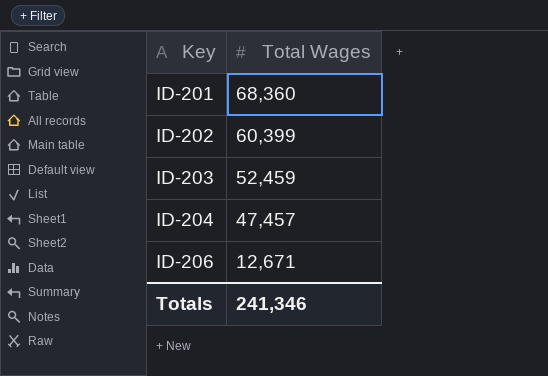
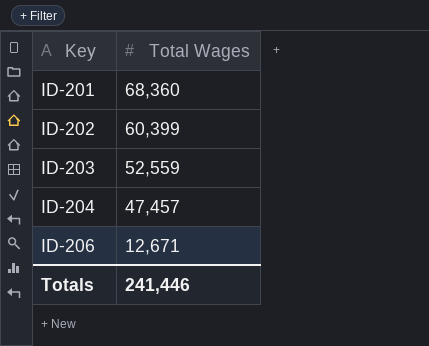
ID-203 | Total Wages: 52,459 -> 52,559
Totals | Total Wages: 241,346 -> 241,446

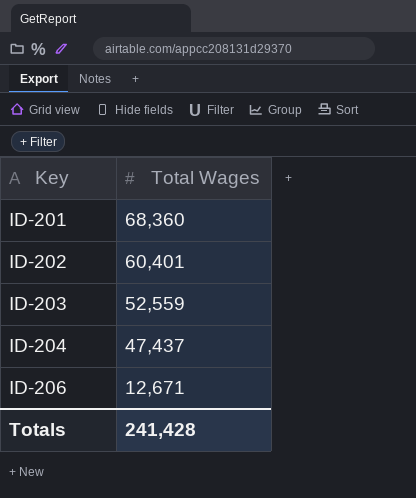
ID-202 | Total Wages: 60,399 -> 60,401
ID-204 | Total Wages: 47,457 -> 47,437
Totals | Total Wages: 241,446 -> 241,428

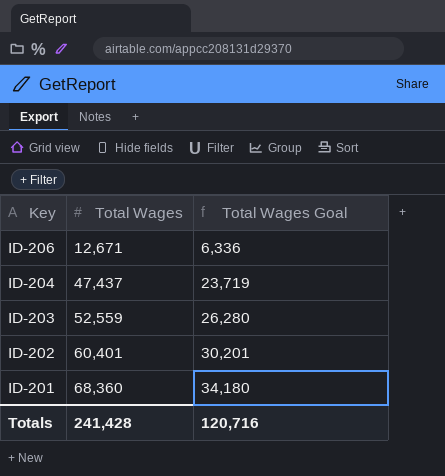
row order: Key ascending -> Key descending
column Total Wages Goal | formula: none -> [Total Wages] * 0.5

